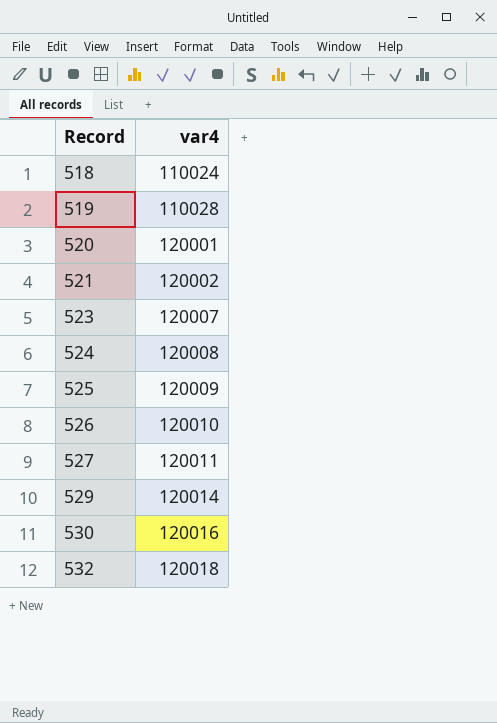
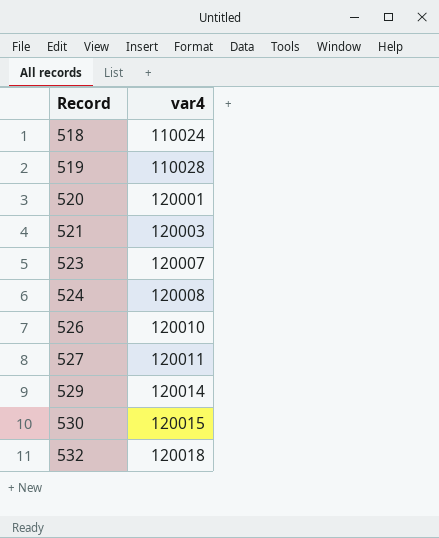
row 525: 120009 -> none
521 | var4: 120002 -> 120003
530 | var4: 120016 -> 120015

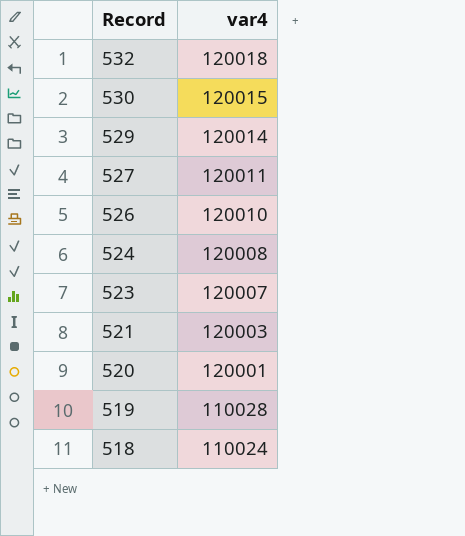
row order: Record ascending -> Record descending

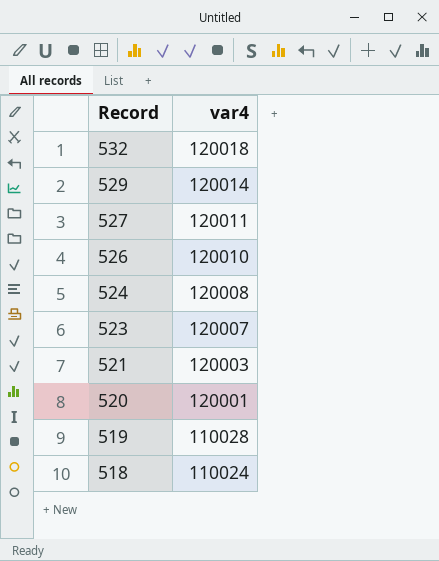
row 530: 120015 -> none

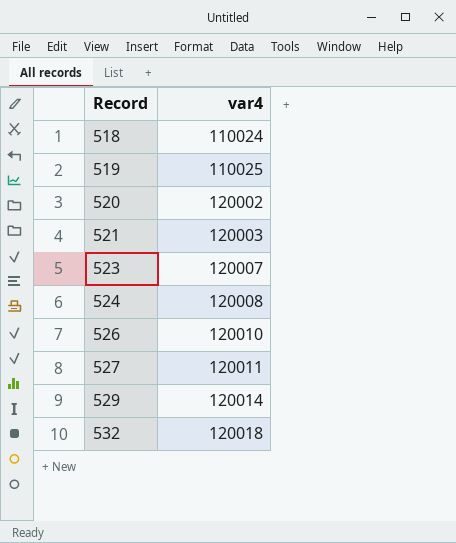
row order: Record descending -> Record ascending
519 | var4: 110028 -> 110025
520 | var4: 120001 -> 120002

